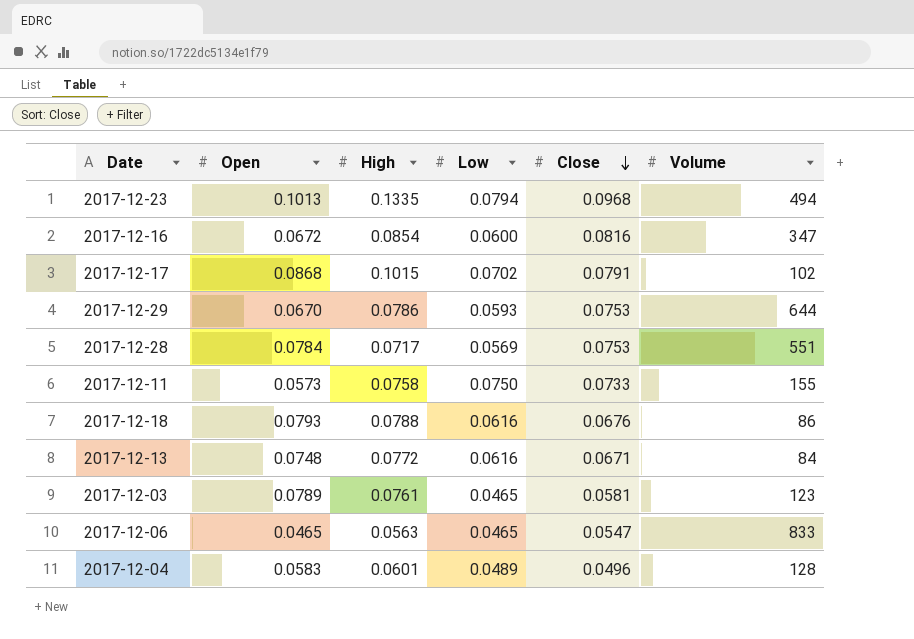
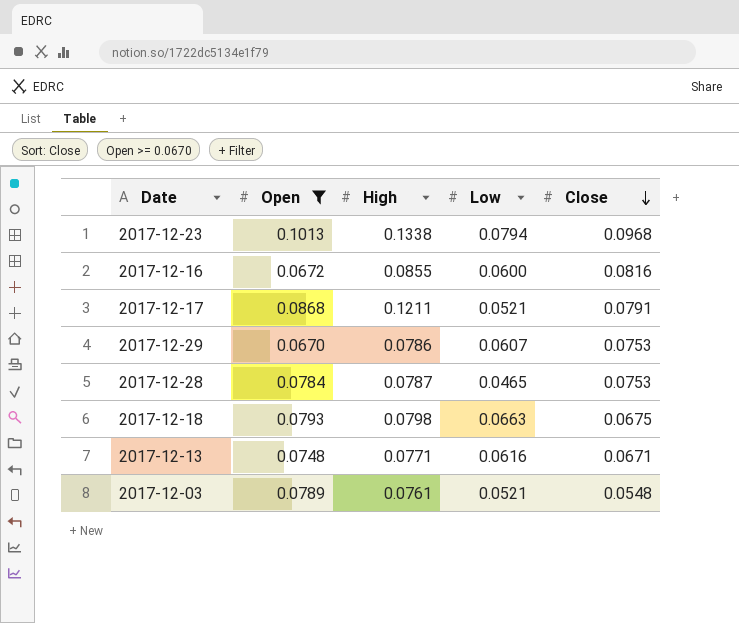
filter: none -> Open >= 0.0670
column Volume | position: 6 -> none
2017-12-23 | High: 0.1335 -> 0.1338
2017-12-16 | High: 0.0854 -> 0.0855
2017-12-17 | High: 0.1015 -> 0.1211
2017-12-17 | Low: 0.0702 -> 0.0521
2017-12-29 | Low: 0.0593 -> 0.0607
2017-12-28 | High: 0.0717 -> 0.0787
2017-12-28 | Low: 0.0569 -> 0.0465
2017-12-18 | High: 0.0788 -> 0.0798
2017-12-18 | Low: 0.0616 -> 0.0663
2017-12-18 | Close: 0.0676 -> 0.0675
2017-12-13 | High: 0.0772 -> 0.0771
2017-12-03 | Low: 0.0465 -> 0.0521
2017-12-03 | Close: 0.0581 -> 0.0548

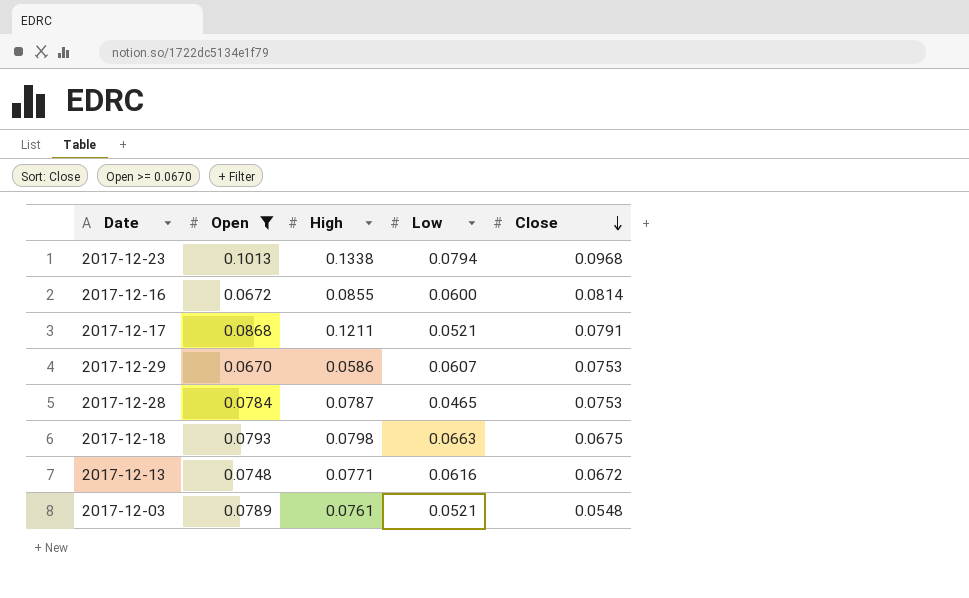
2017-12-16 | Close: 0.0816 -> 0.0814
2017-12-29 | High: 0.0786 -> 0.0586
2017-12-13 | Close: 0.0671 -> 0.0672

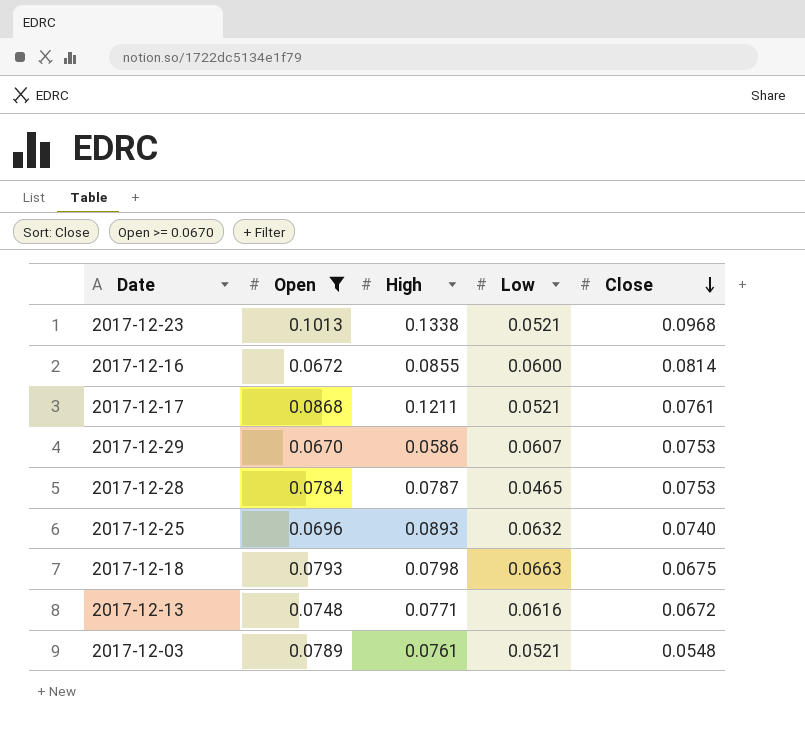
2017-12-23 | Low: 0.0794 -> 0.0521
2017-12-17 | Close: 0.0791 -> 0.0761
row 2017-12-25: none -> 0.0696 | 0.0893 | 0.0632 | 0.0740

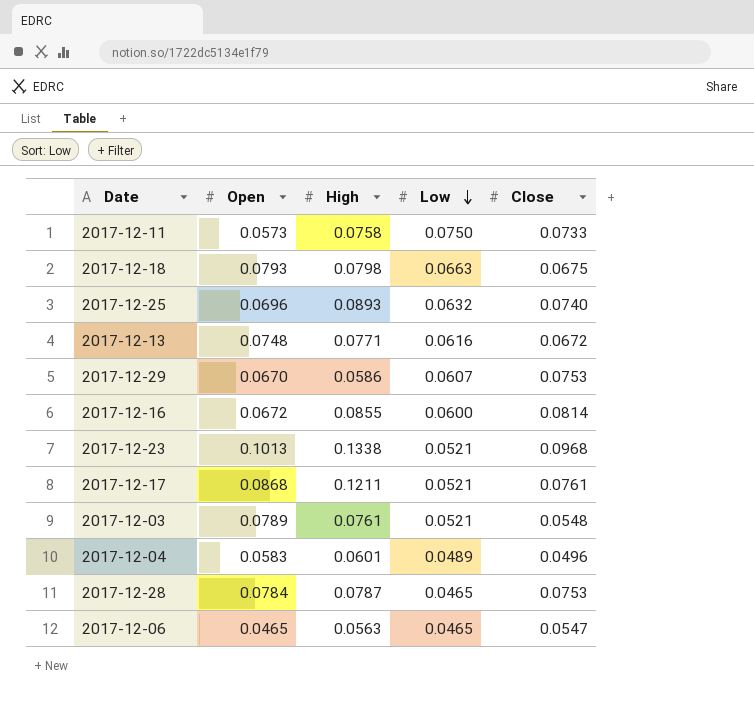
filter: Open >= 0.0670 -> none
row order: Close descending -> Low descending

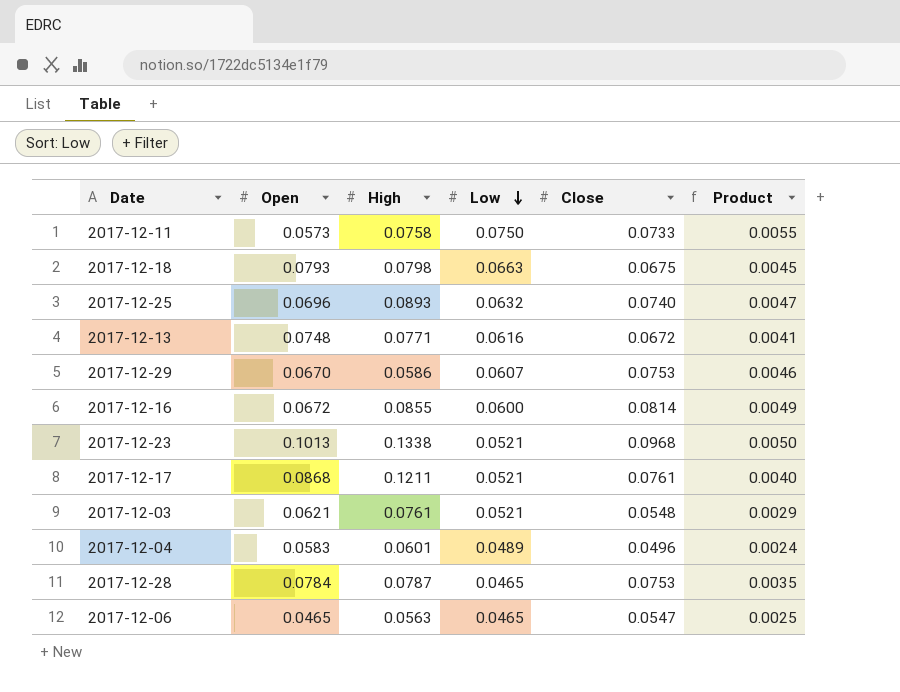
column Product | formula: none -> [Low] * [Close]
2017-12-03 | Open: 0.0789 -> 0.0621

